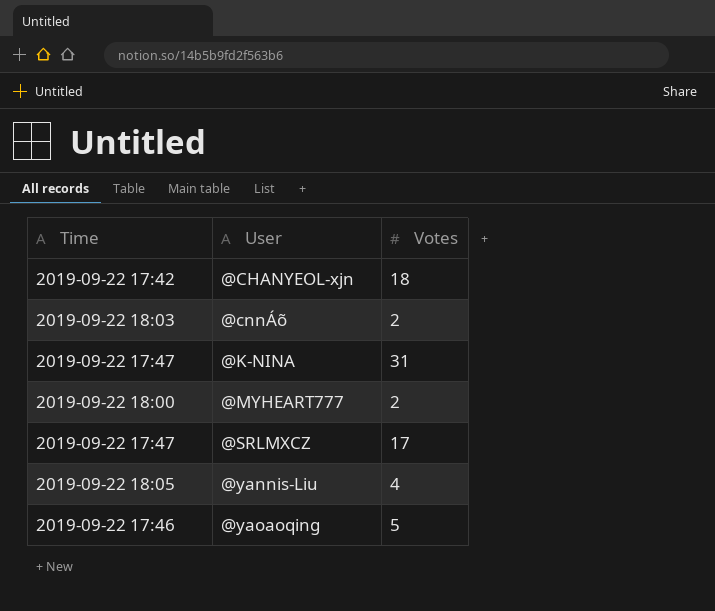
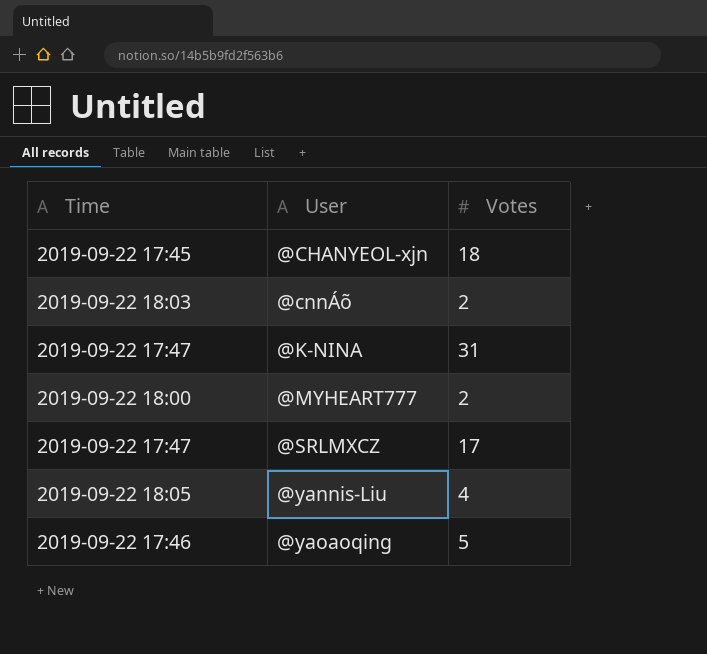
@CHANYEOL-xjn | Time: 2019-09-22 17:42 -> 2019-09-22 17:45

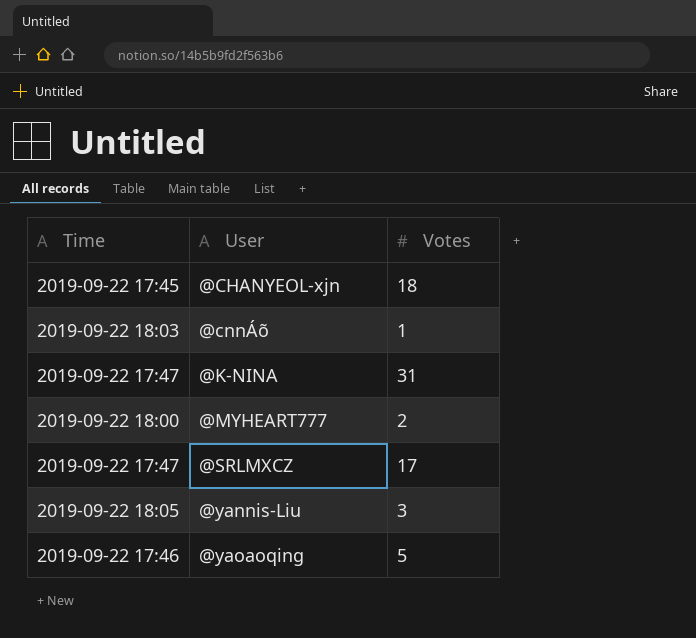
@cnnÁõ | Votes: 2 -> 1
@yannis-Liu | Votes: 4 -> 3

